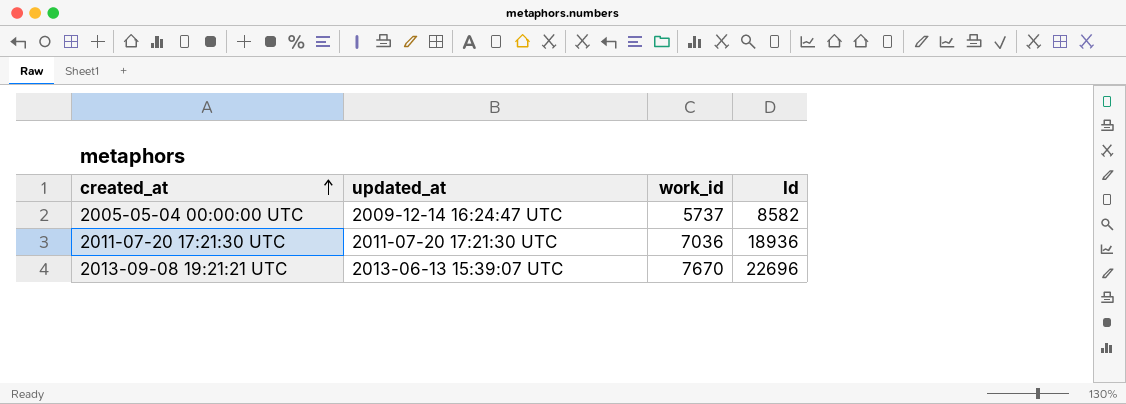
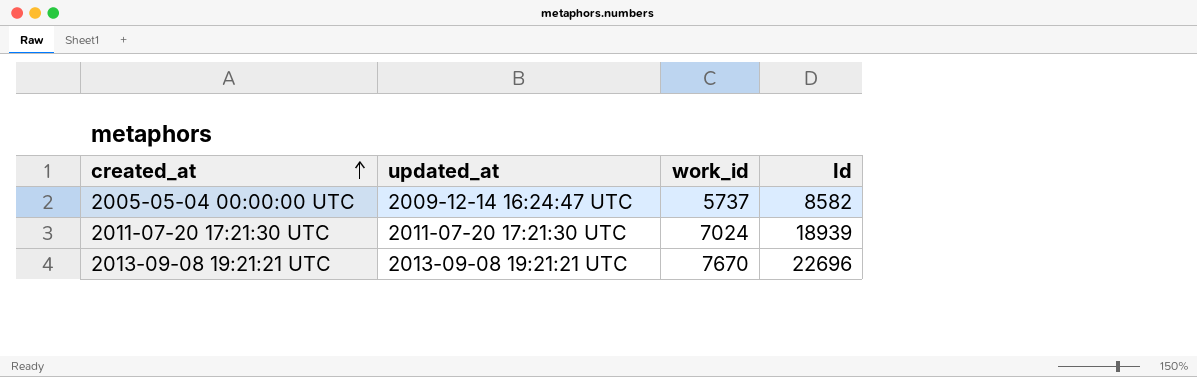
2011-07-20 17:21:30 UTC | work_id: 7036 -> 7024
2011-07-20 17:21:30 UTC | Id: 18936 -> 18939
2013-09-08 19:21:21 UTC | updated_at: 2013-06-13 15:39:07 UTC -> 2013-09-08 19:21:21 UTC

